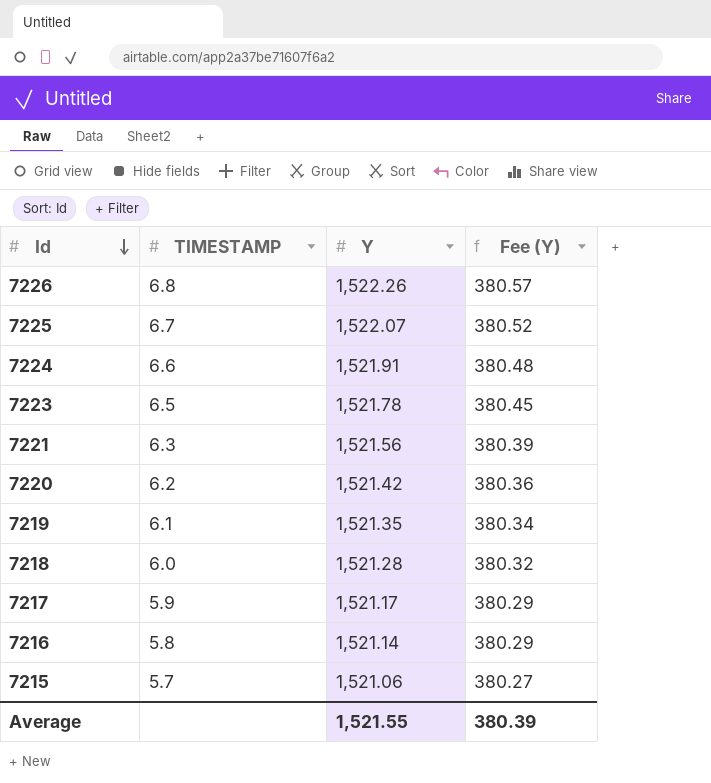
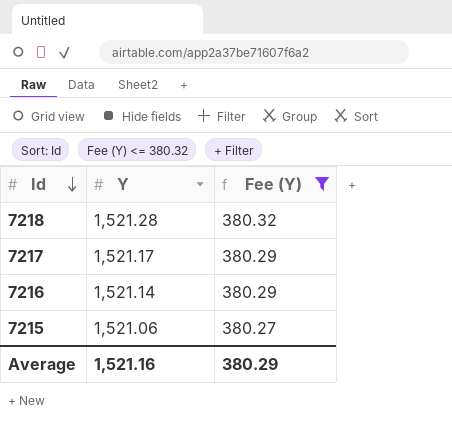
filter: none -> Fee (Y) <= 380.32
column TIMESTAMP | position: 2 -> none
Average | Y: 1,521.55 -> 1,521.16
Average | Fee (Y): 380.39 -> 380.29

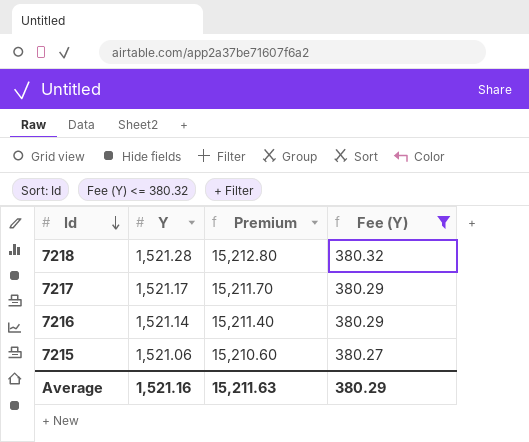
column Premium | formula: none -> [Y] * 10

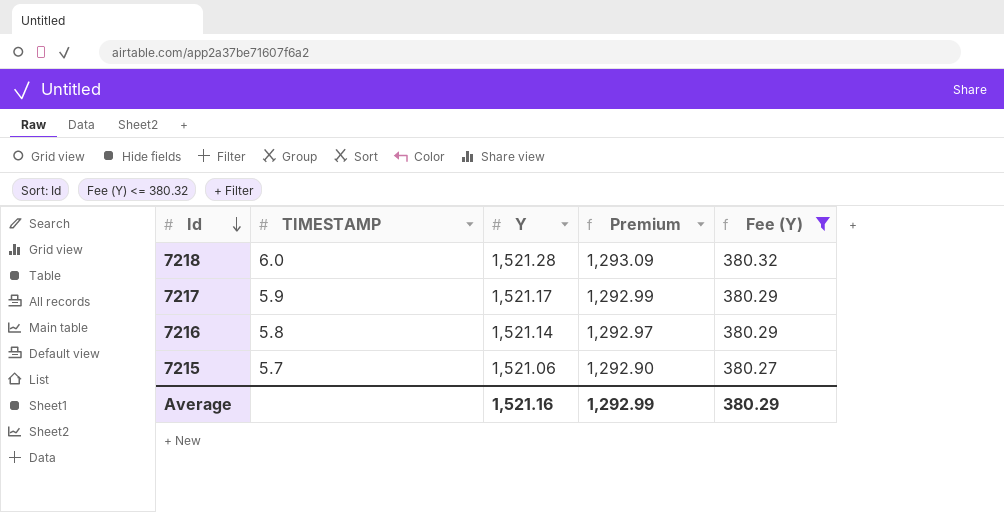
column TIMESTAMP | position: none -> 2
column Premium | formula: [Y] * 10 -> [Y] * 0.85
Average | Premium: 15,211.63 -> 1,292.99

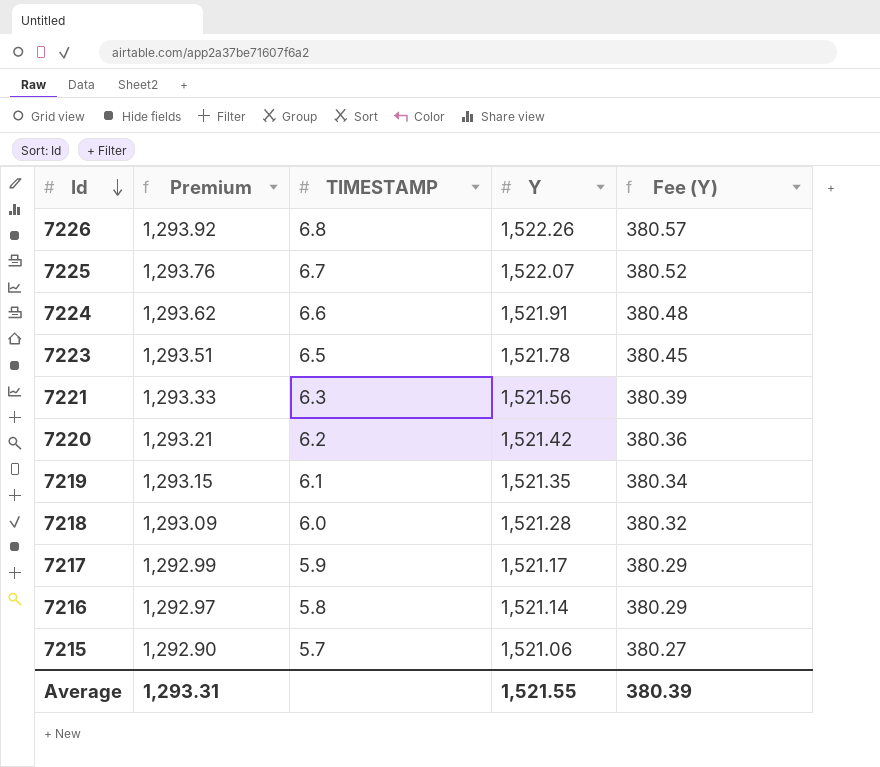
filter: Fee (Y) <= 380.32 -> none
column Premium | position: 4 -> 2
Average | Premium: 1,292.99 -> 1,293.31
Average | Y: 1,521.16 -> 1,521.55
Average | Fee (Y): 380.29 -> 380.39

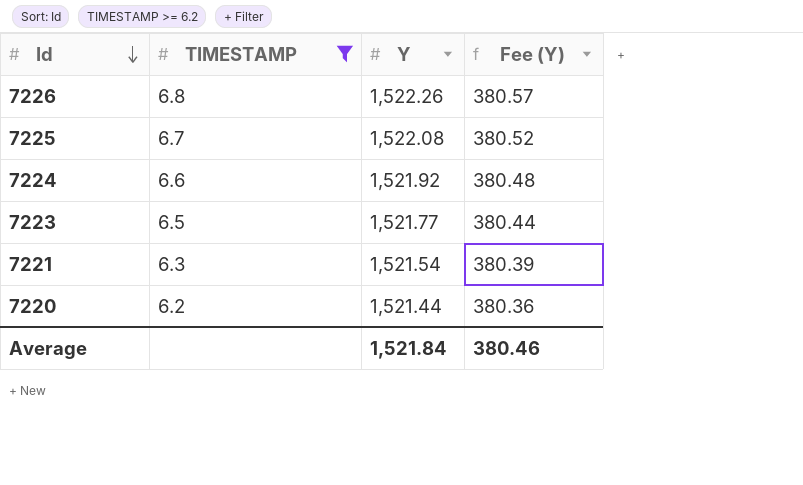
filter: none -> TIMESTAMP >= 6.2
column Premium | formula: [Y] * 0.85 -> none
7225 | Y: 1,522.07 -> 1,522.08
7224 | Y: 1,521.91 -> 1,521.92
7223 | Y: 1,521.78 -> 1,521.77
7223 | Fee (Y): 380.45 -> 380.44
7221 | Y: 1,521.56 -> 1,521.54
7220 | Y: 1,521.42 -> 1,521.44
Average | Y: 1,521.55 -> 1,521.84
Average | Fee (Y): 380.39 -> 380.46

